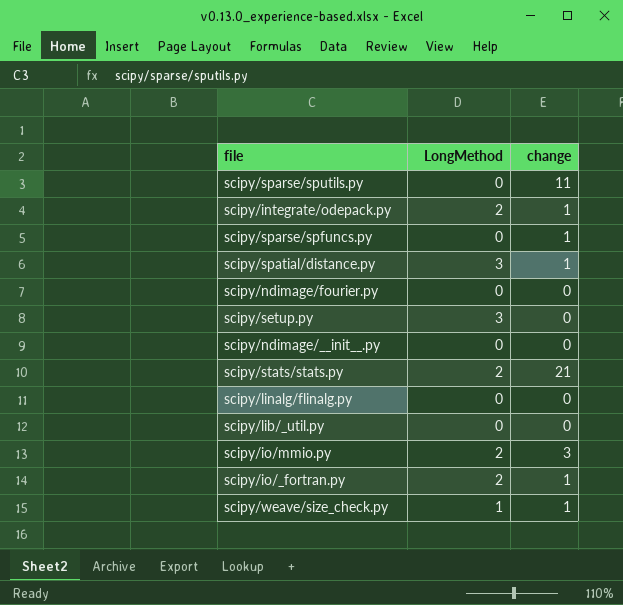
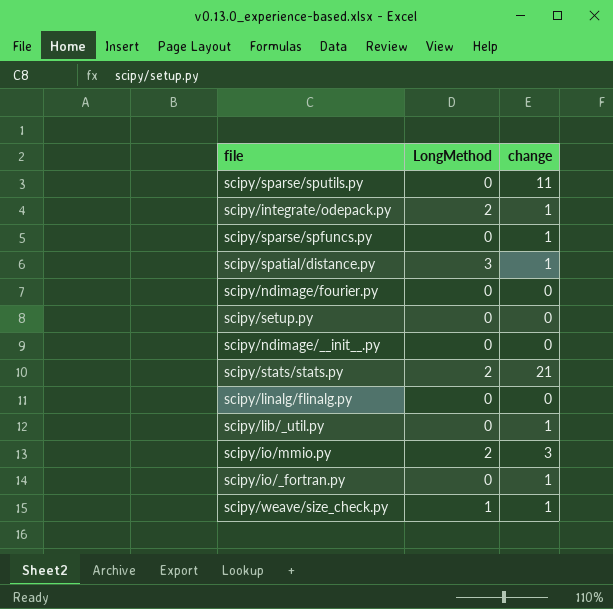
scipy/setup.py | LongMethod: 3 -> 0
scipy/lib/_util.py | change: 0 -> 1
scipy/io/_fortran.py | LongMethod: 2 -> 0

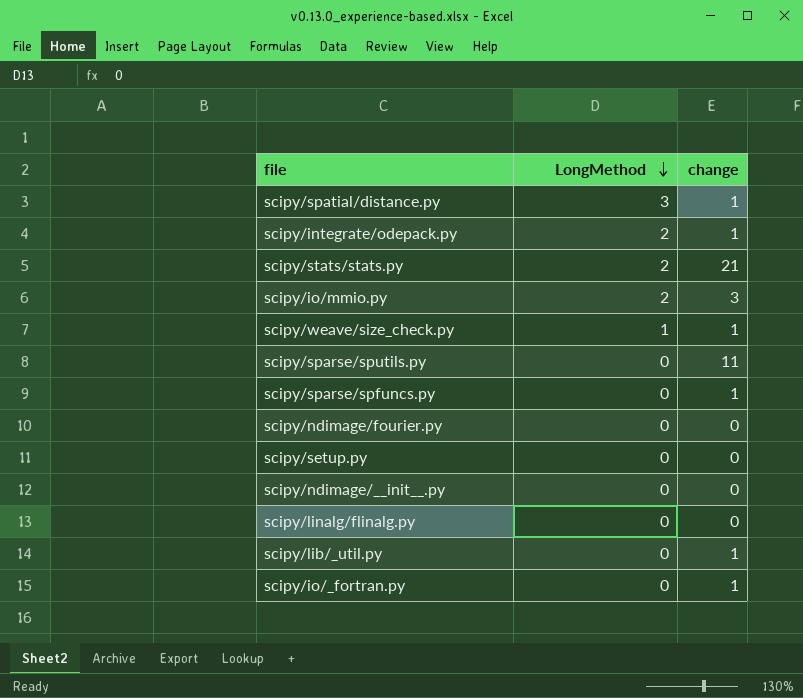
row order: none -> LongMethod descending

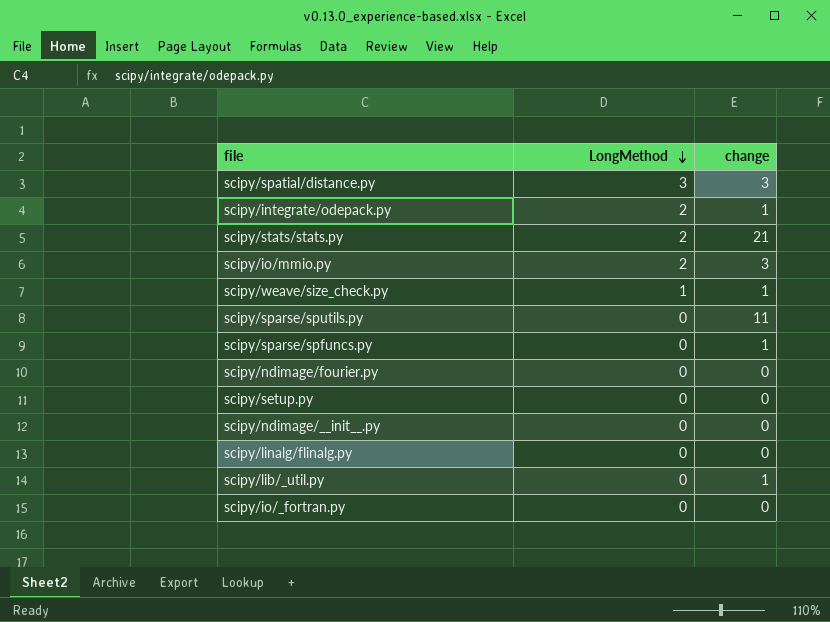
scipy/spatial/distance.py | change: 1 -> 3
scipy/io/_fortran.py | change: 1 -> 0

